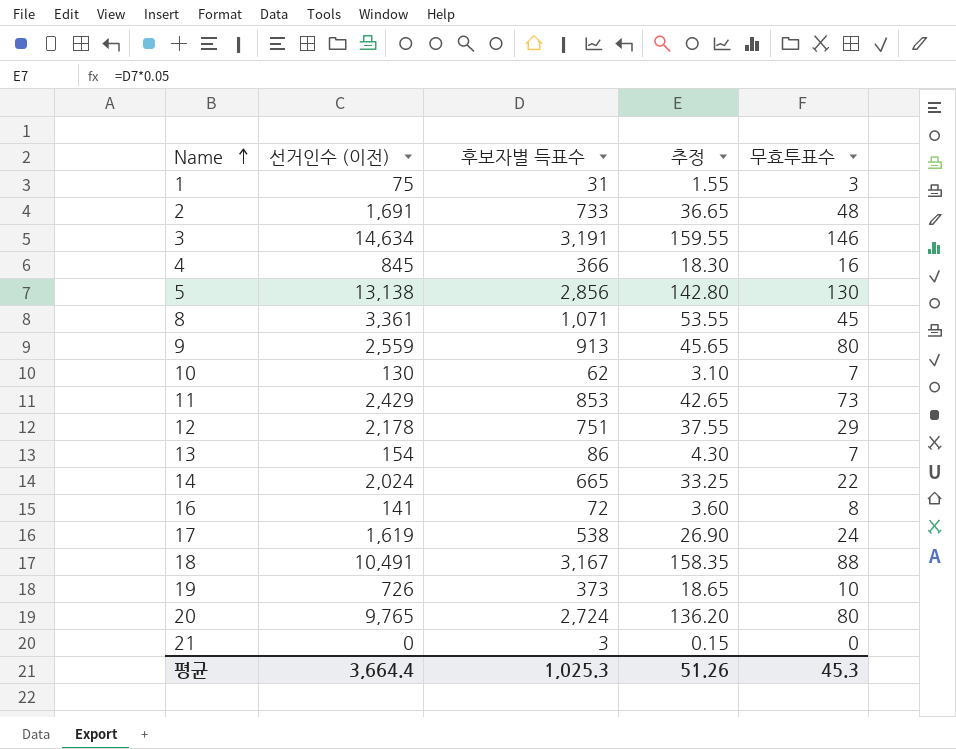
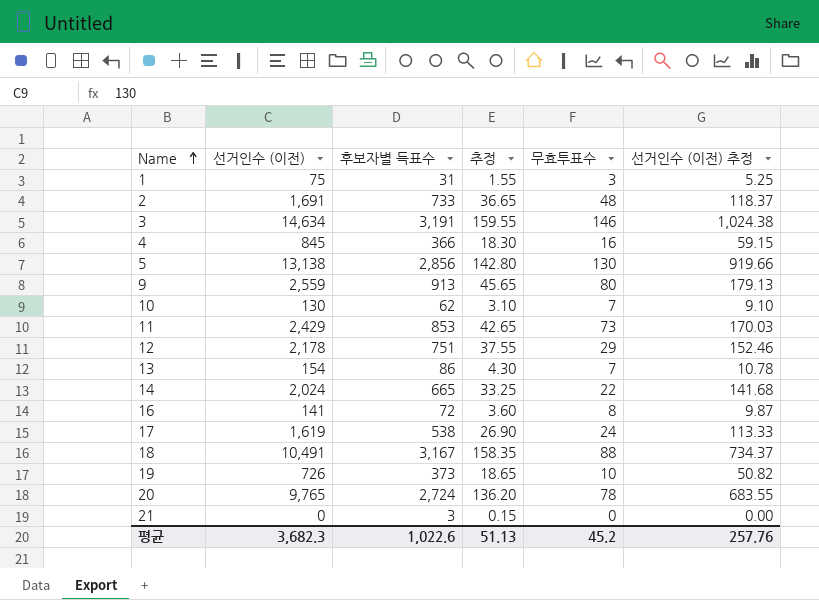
column 선거인수 (이전) 추정 | formula: none -> [선거인수 (이전)] * 0.07
row 8: 3,361 | 1,071 | 53.55 | 45 -> none
20 | 무효투표수: 80 -> 78
평균 | 선거인수 (이전): 3,664.4 -> 3,682.3
평균 | 후보자별 득표수: 1,025.3 -> 1,022.6
평균 | 추정: 51.26 -> 51.13
평균 | 무효투표수: 45.3 -> 45.2

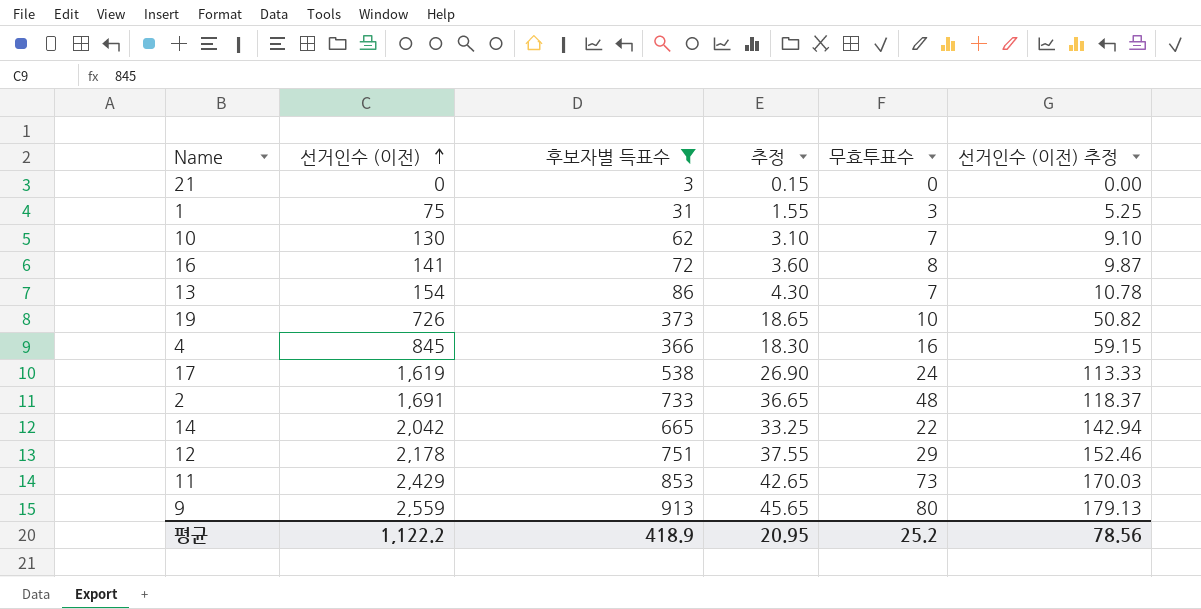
filter: none -> 후보자별 득표수 <= 913
row order: Name ascending -> 선거인수 (이전) ascending
14 | 선거인수 (이전): 2,024 -> 2,042
14 | 선거인수 (이전) 추정: 141.68 -> 142.94
평균 | 선거인수 (이전): 3,682.3 -> 1,122.2
평균 | 후보자별 득표수: 1,022.6 -> 418.9
평균 | 추정: 51.13 -> 20.95
평균 | 무효투표수: 45.2 -> 25.2
평균 | 선거인수 (이전) 추정: 257.76 -> 78.56

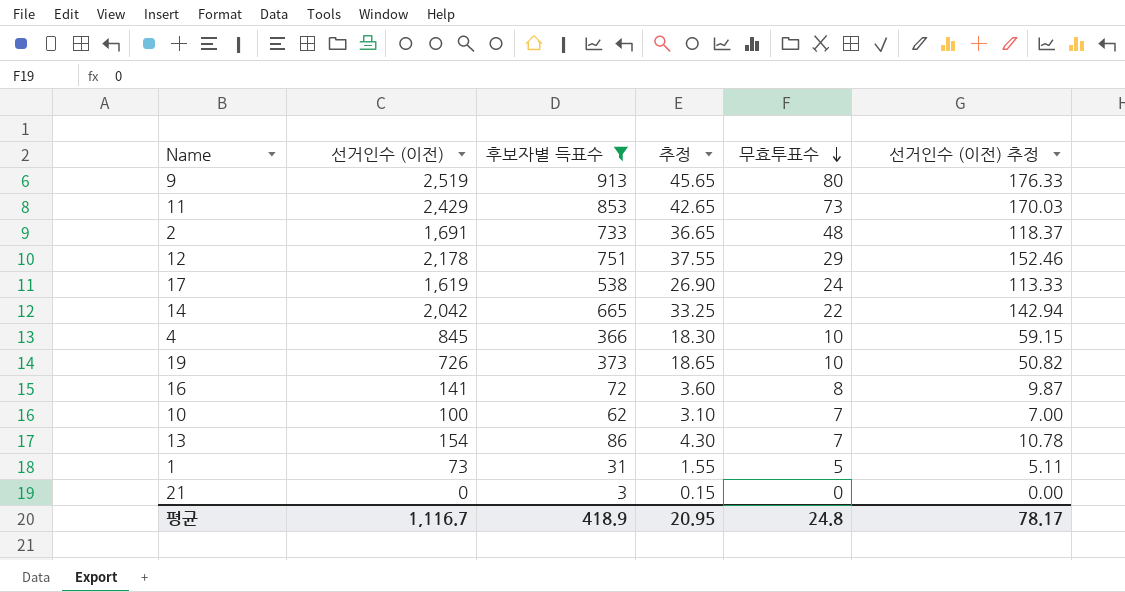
row order: 선거인수 (이전) ascending -> 무효투표수 descending
9 | 선거인수 (이전): 2,559 -> 2,519
9 | 선거인수 (이전) 추정: 179.13 -> 176.33
4 | 무효투표수: 16 -> 10
10 | 선거인수 (이전): 130 -> 100
10 | 선거인수 (이전) 추정: 9.10 -> 7.00
1 | 선거인수 (이전): 75 -> 73
1 | 무효투표수: 3 -> 5
1 | 선거인수 (이전) 추정: 5.25 -> 5.11
평균 | 선거인수 (이전): 1,122.2 -> 1,116.7
평균 | 무효투표수: 25.2 -> 24.8
평균 | 선거인수 (이전) 추정: 78.56 -> 78.17

